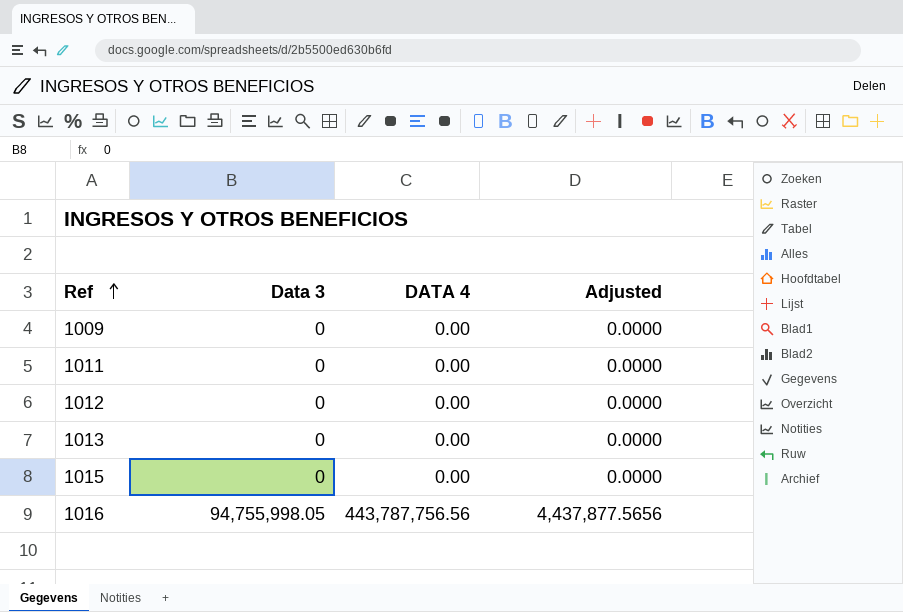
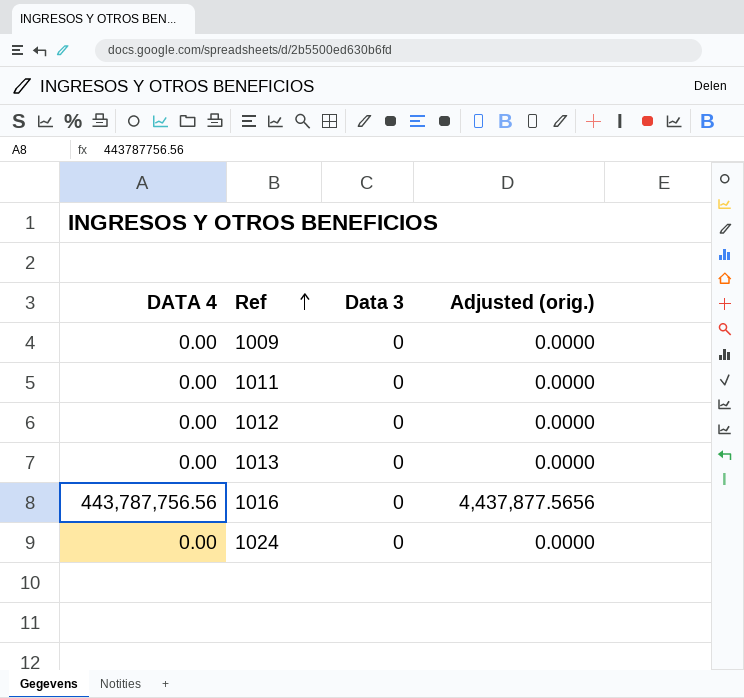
column DATA 4 | position: 3 -> 1
column name: Adjusted -> Adjusted (orig.)
row 1015: 0 | 0.00 | 0.0000 -> none
1016 | Data 3: 94,755,998.05 -> 0
row 1024: none -> 0.00 | 0 | 0.0000

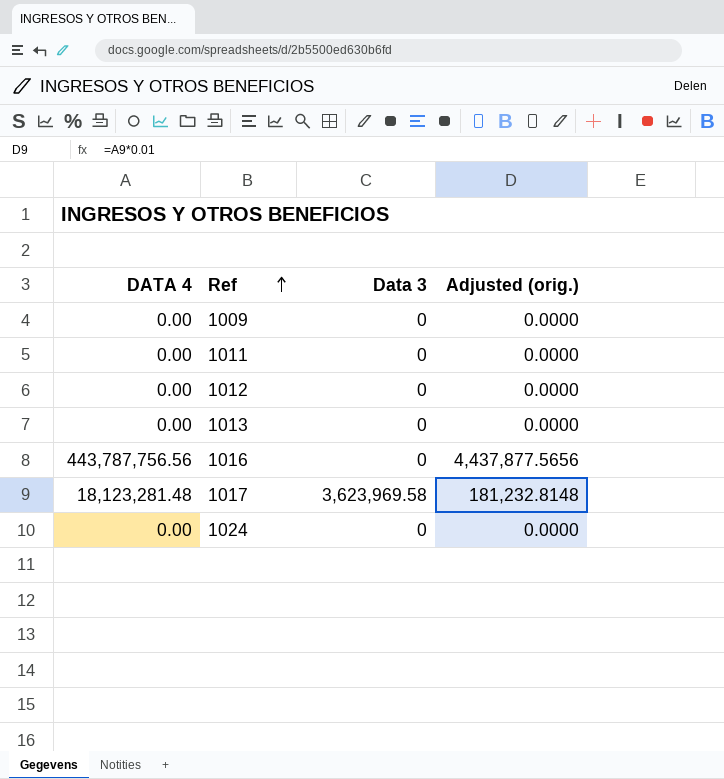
row 1017: none -> 18,123,281.48 | 3,623,969.58 | 181,232.8148

